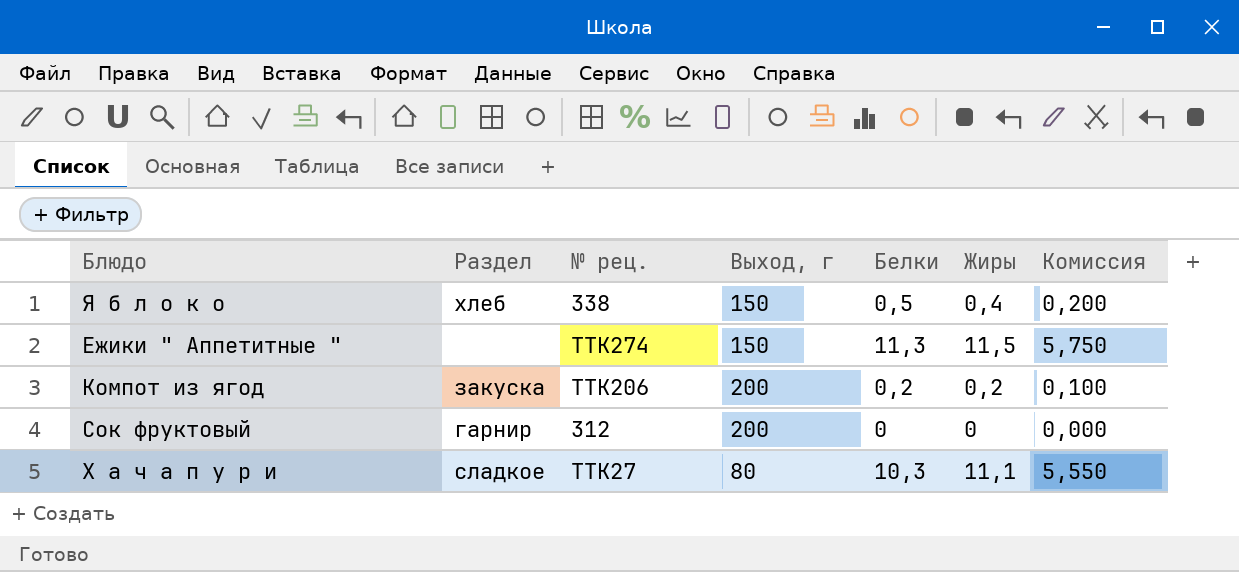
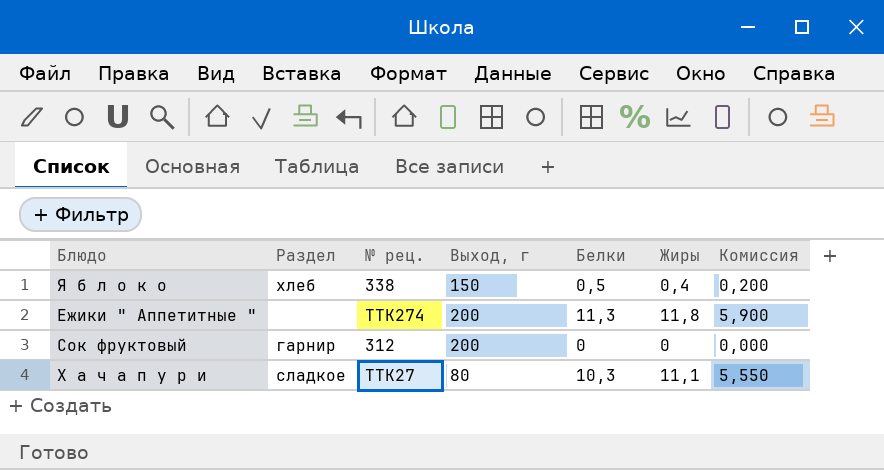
row Компот из ягод: закуска | ТТК206 | 200 | 0,2 | 0,2 | 0,100 -> none
Ежики " Аппетитные " | Выход, г: 150 -> 200
Ежики " Аппетитные " | Жиры: 11,5 -> 11,8
Ежики " Аппетитные " | Комиссия: 5,750 -> 5,900

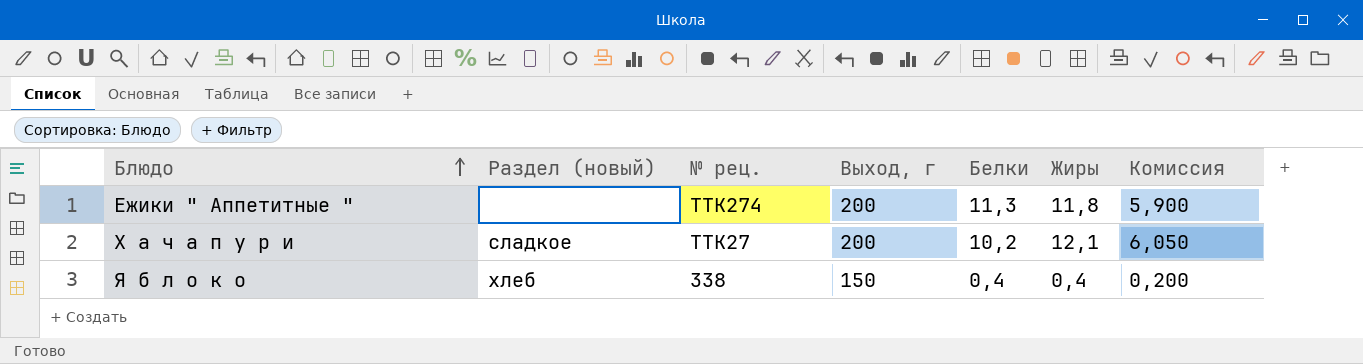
row order: none -> Блюдо ascending
column name: Раздел -> Раздел (новый)
row Сок фруктовый: гарнир | 312 | 200 | 0 | 0 | 0,000 -> none
Х а ч а п у р и | Выход, г: 80 -> 200
Х а ч а п у р и | Белки: 10,3 -> 10,2
Х а ч а п у р и | Жиры: 11,1 -> 12,1
Х а ч а п у р и | Комиссия: 5,550 -> 6,050
Я б л о к о | Белки: 0,5 -> 0,4

